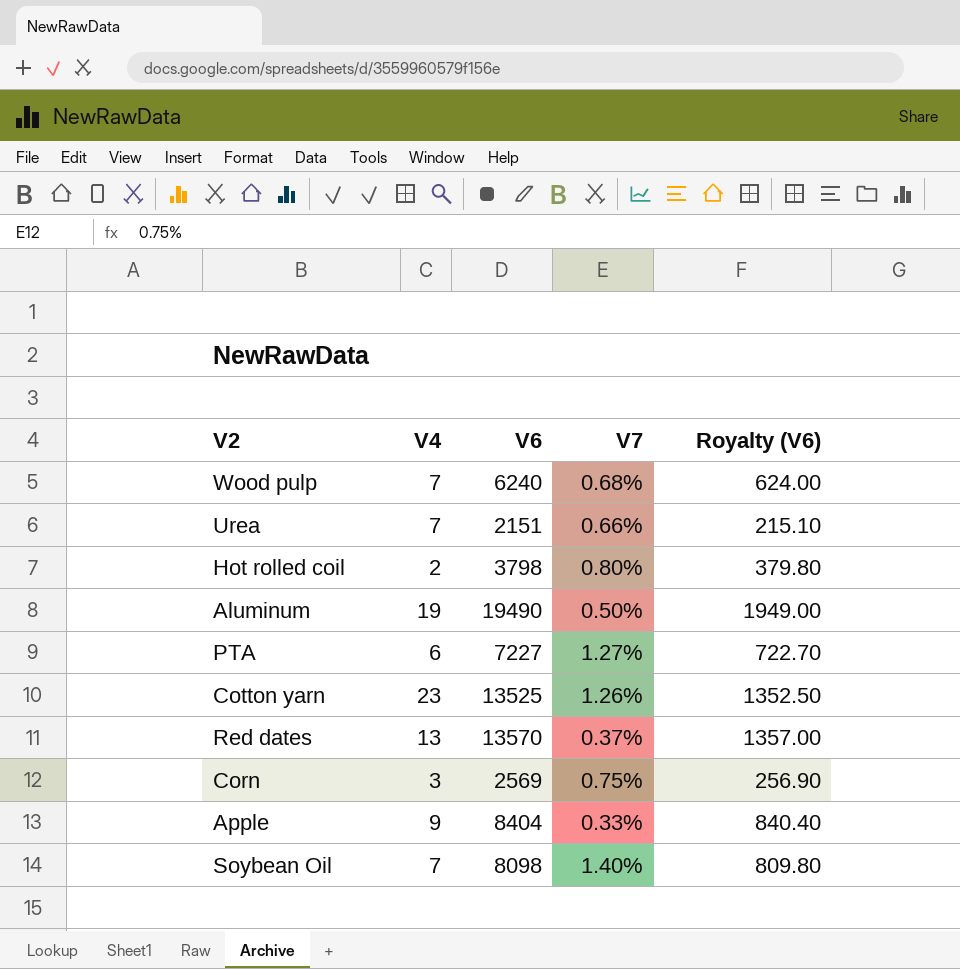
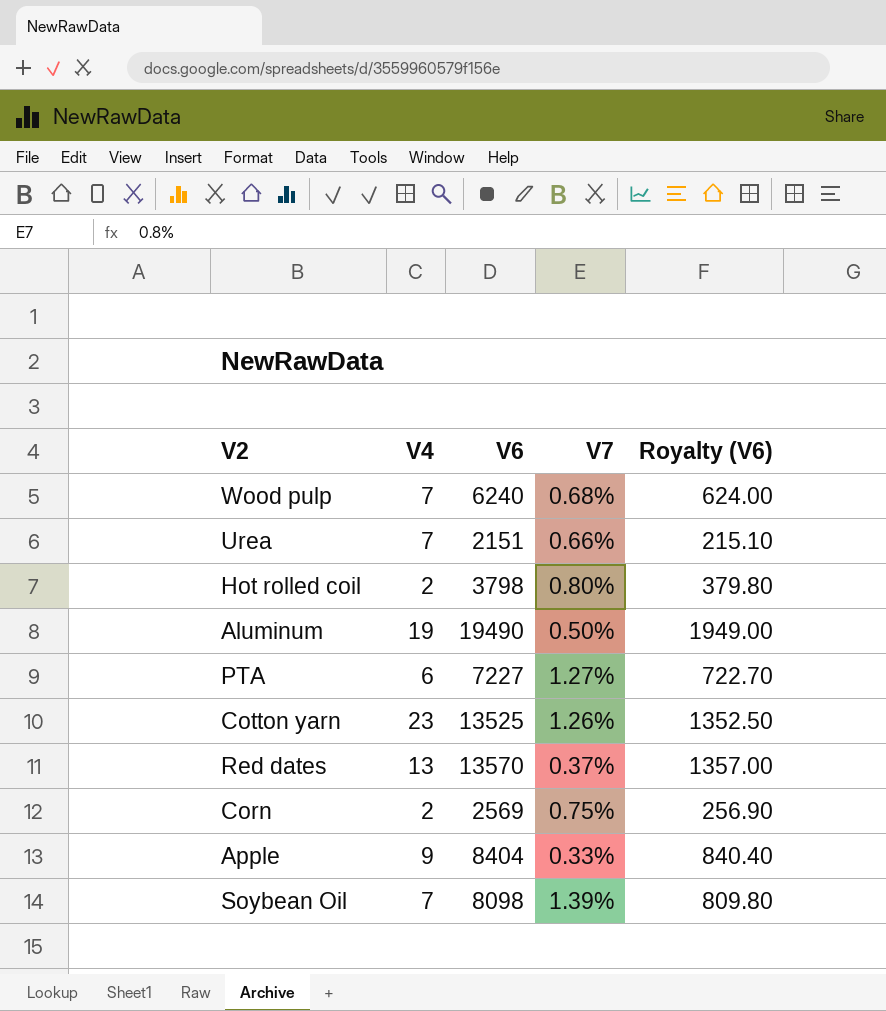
Corn | V4: 3 -> 2
Soybean Oil | V7: 1.40% -> 1.39%

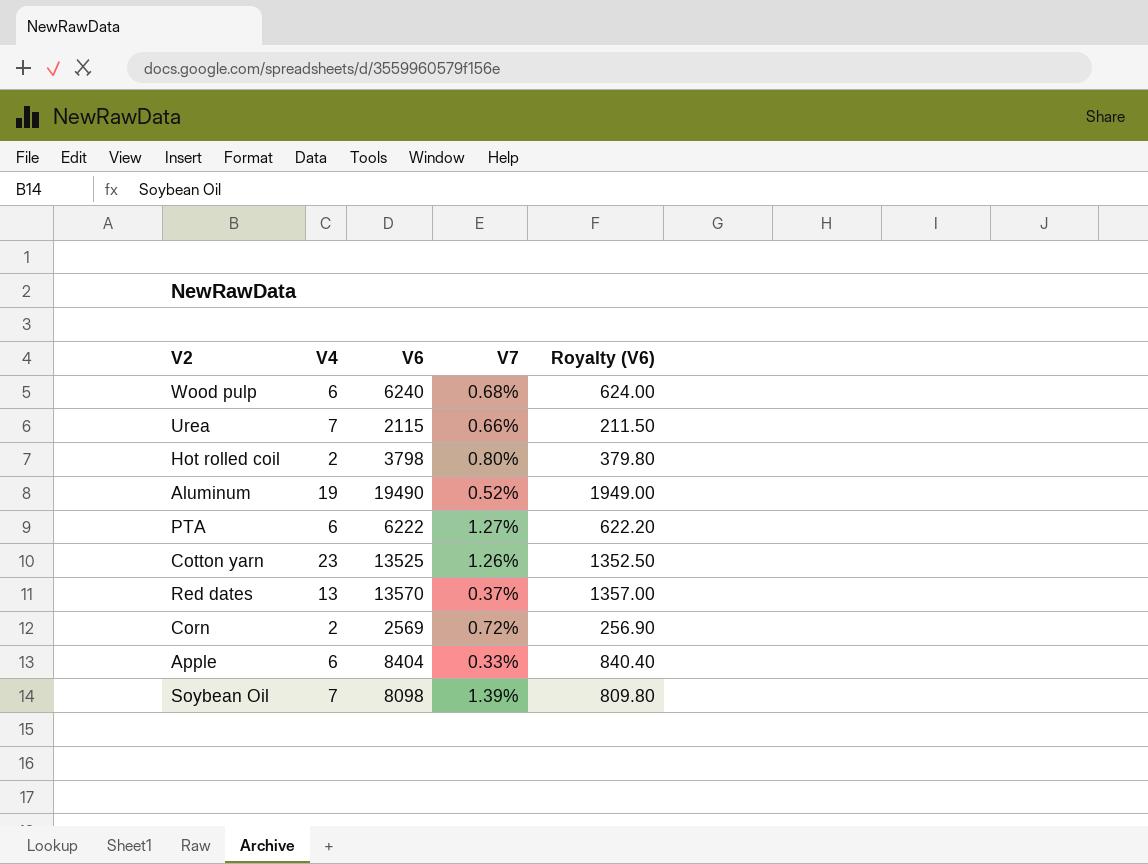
Wood pulp | V4: 7 -> 6
Urea | V6: 2151 -> 2115
Urea | Royalty (V6): 215.10 -> 211.50
Aluminum | V7: 0.50% -> 0.52%
PTA | V6: 7227 -> 6222
PTA | Royalty (V6): 722.70 -> 622.20
Corn | V7: 0.75% -> 0.72%
Apple | V4: 9 -> 6

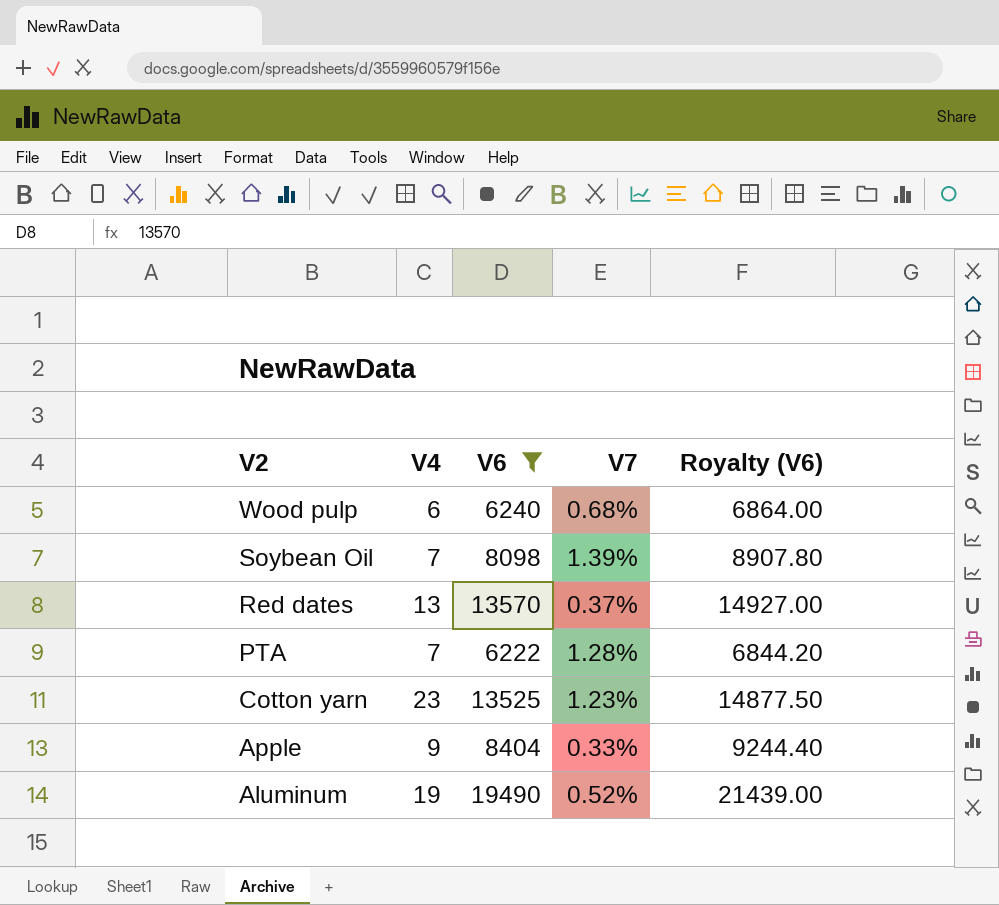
filter: none -> V6 >= 6222
row order: none -> V2 descending
column Royalty (V6) | formula: [V6] * 0.1 -> [V6] * 1.1
PTA | V4: 6 -> 7
PTA | V7: 1.27% -> 1.28%
Cotton yarn | V7: 1.26% -> 1.23%
Apple | V4: 6 -> 9

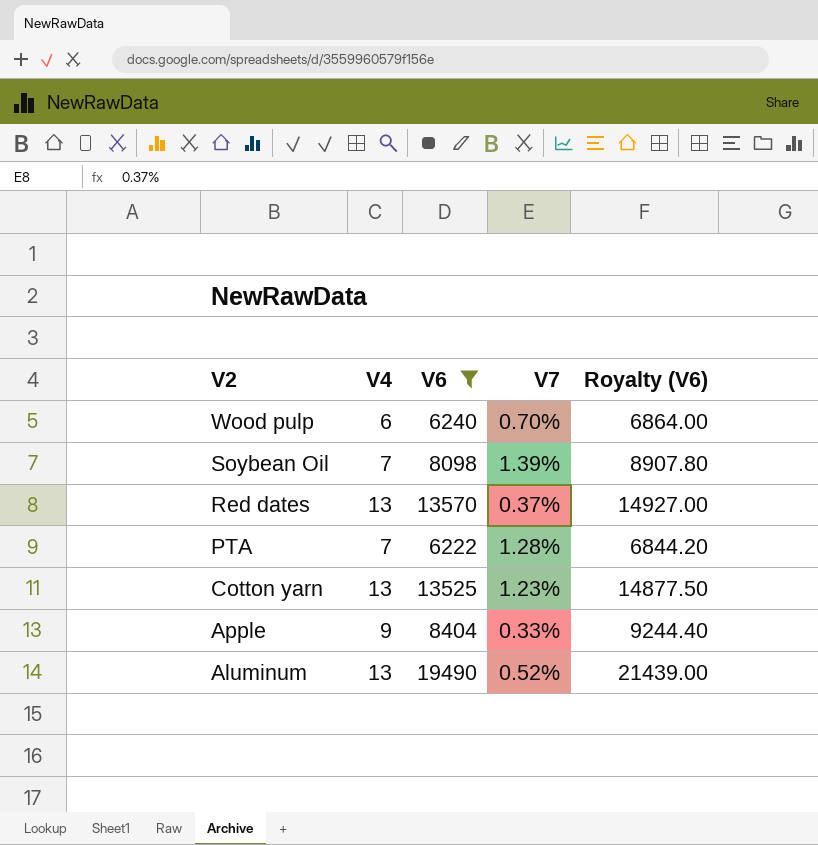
Wood pulp | V7: 0.68% -> 0.70%
Cotton yarn | V4: 23 -> 13
Aluminum | V4: 19 -> 13

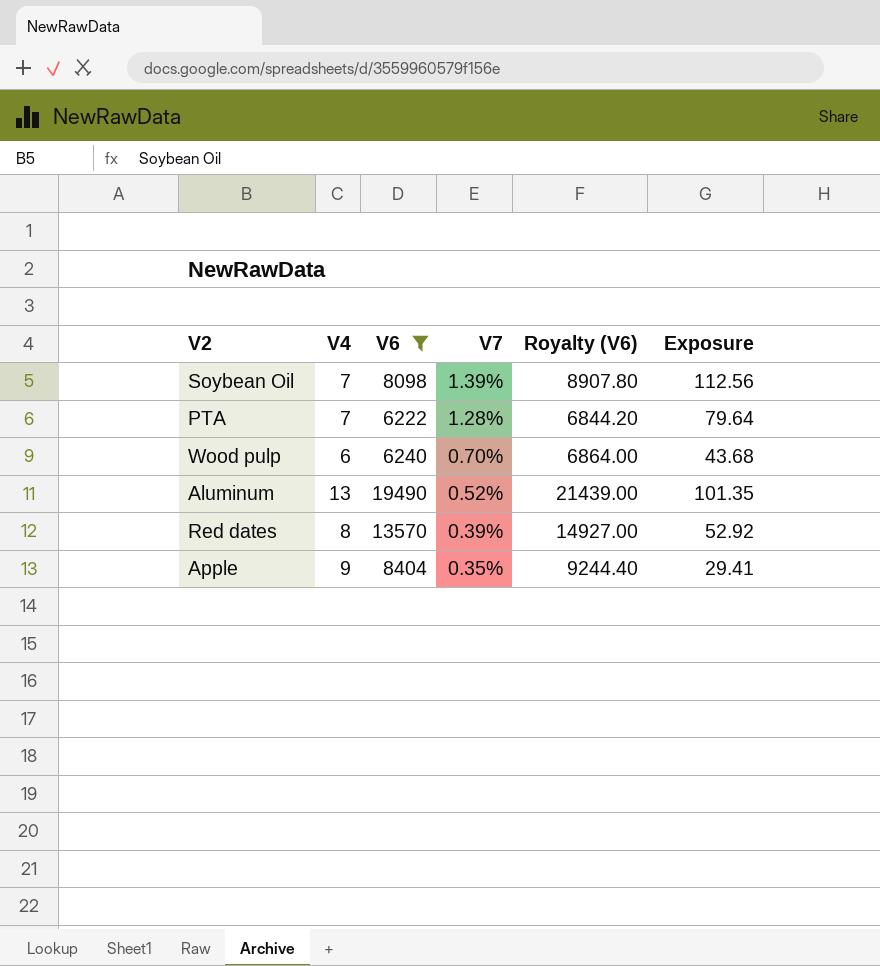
row order: V2 descending -> V7 descending
column Exposure | formula: none -> [V6] * [V7]
row Cotton yarn: 13 | 13525 | 1.23% | 14877.50 -> none
Red dates | V4: 13 -> 8
Red dates | V7: 0.37% -> 0.39%
Apple | V7: 0.33% -> 0.35%

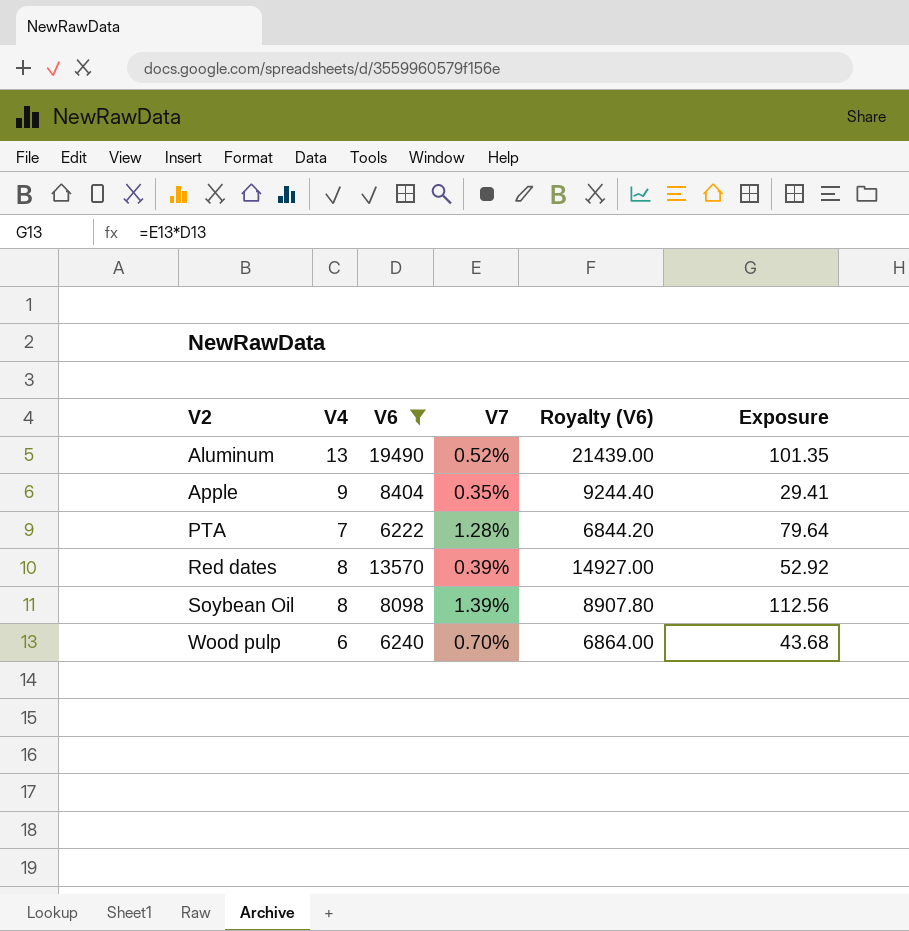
row order: V7 descending -> V2 ascending
Soybean Oil | V4: 7 -> 8

